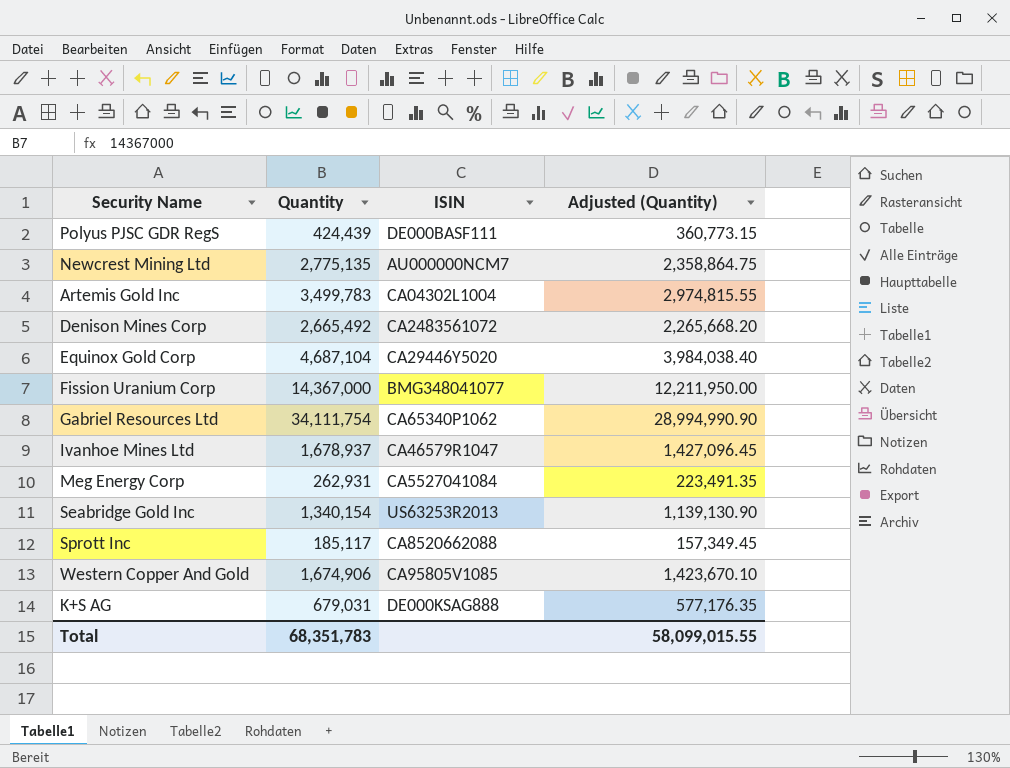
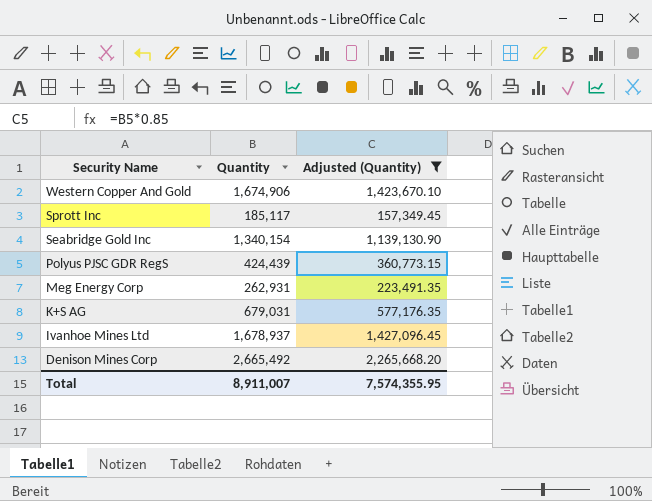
filter: none -> Adjusted (Quantity) <= 2,265,668.20
row order: none -> Security Name descending
column ISIN | position: 3 -> none
Total | Quantity: 68,351,783 -> 8,911,007
Total | Adjusted (Quantity): 58,099,015.55 -> 7,574,355.95

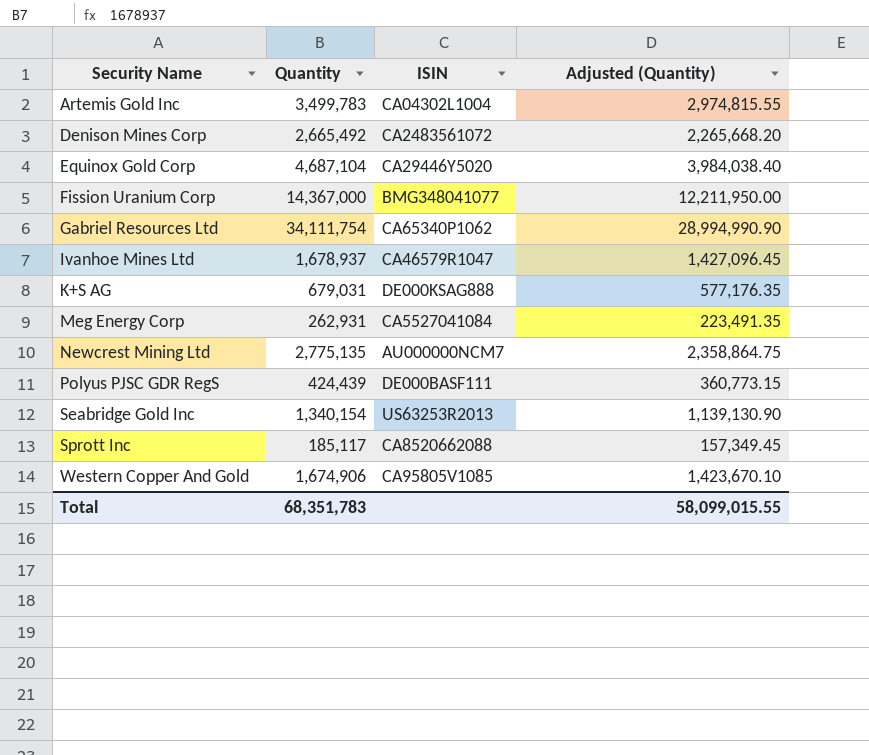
filter: Adjusted (Quantity) <= 2,265,668.20 -> none
row order: Security Name descending -> Security Name ascending
column ISIN | position: none -> 3
Total | Quantity: 8,911,007 -> 68,351,783
Total | Adjusted (Quantity): 7,574,355.95 -> 58,099,015.55

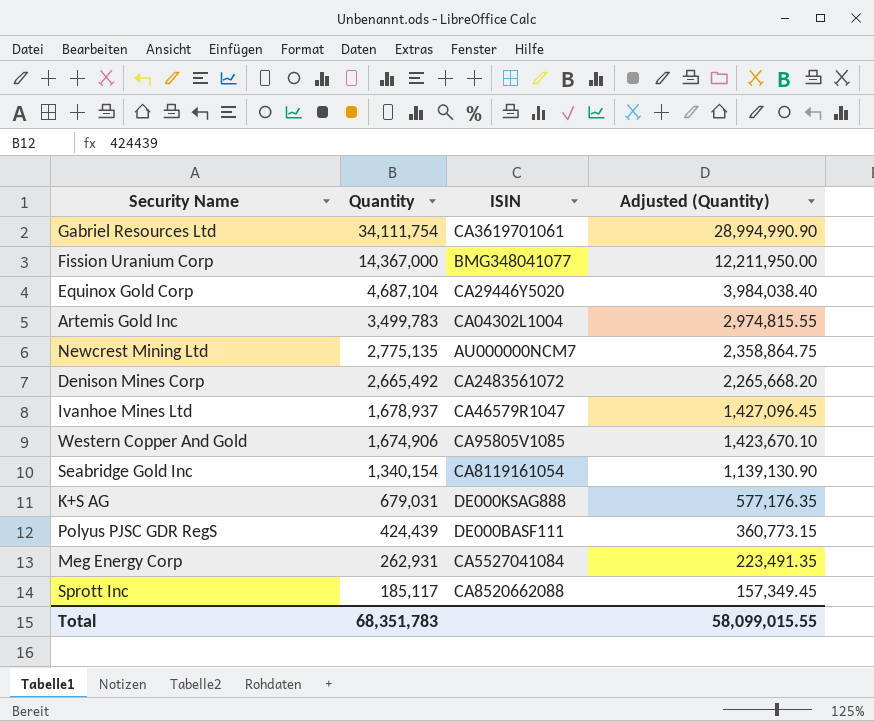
row order: Security Name ascending -> Quantity descending
Gabriel Resources Ltd | ISIN: CA65340P1062 -> CA3619701061
Seabridge Gold Inc | ISIN: US63253R2013 -> CA8119161054

